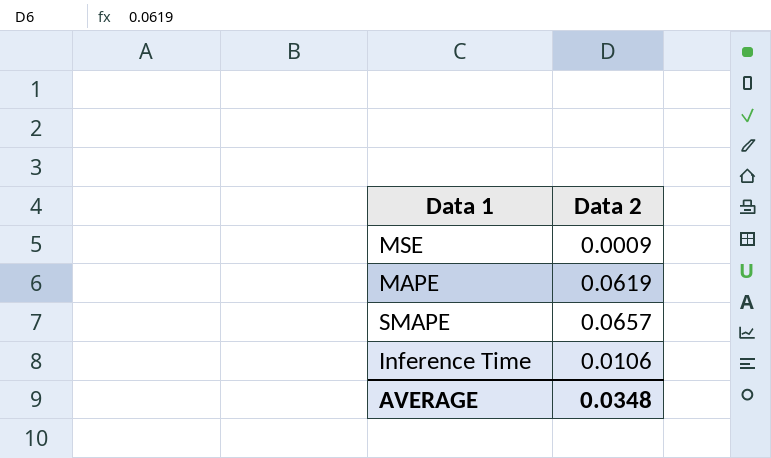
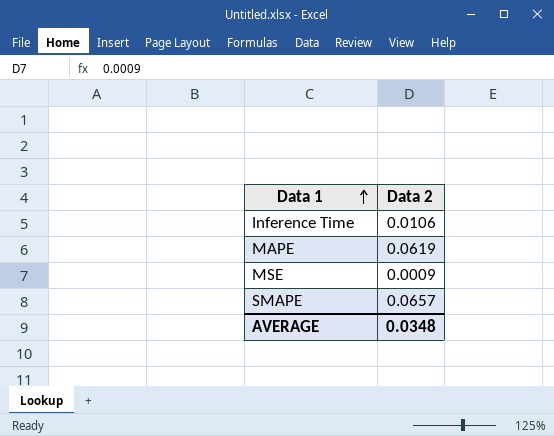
row order: none -> Data 1 ascending

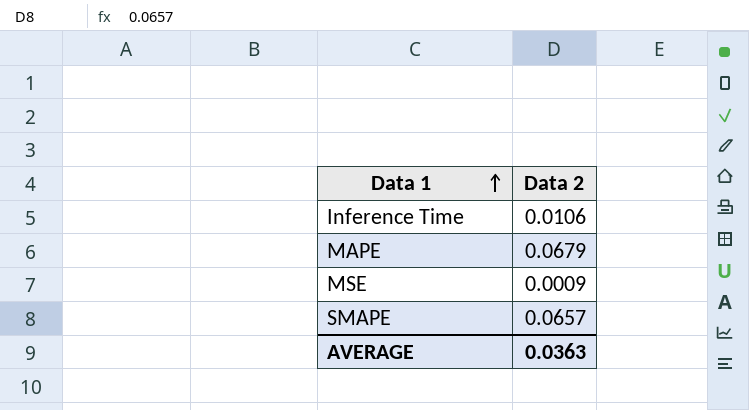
MAPE | Data 2: 0.0619 -> 0.0679
AVERAGE | Data 2: 0.0348 -> 0.0363

